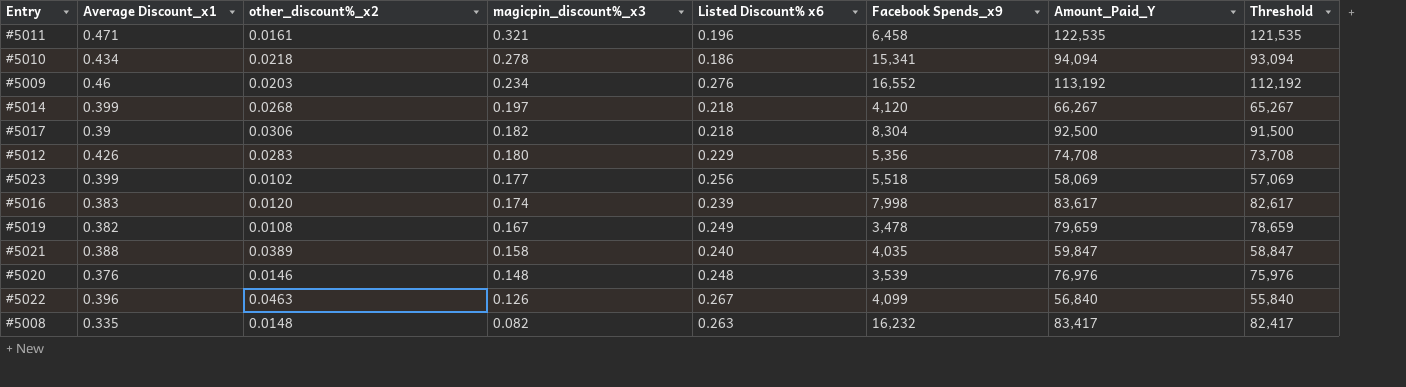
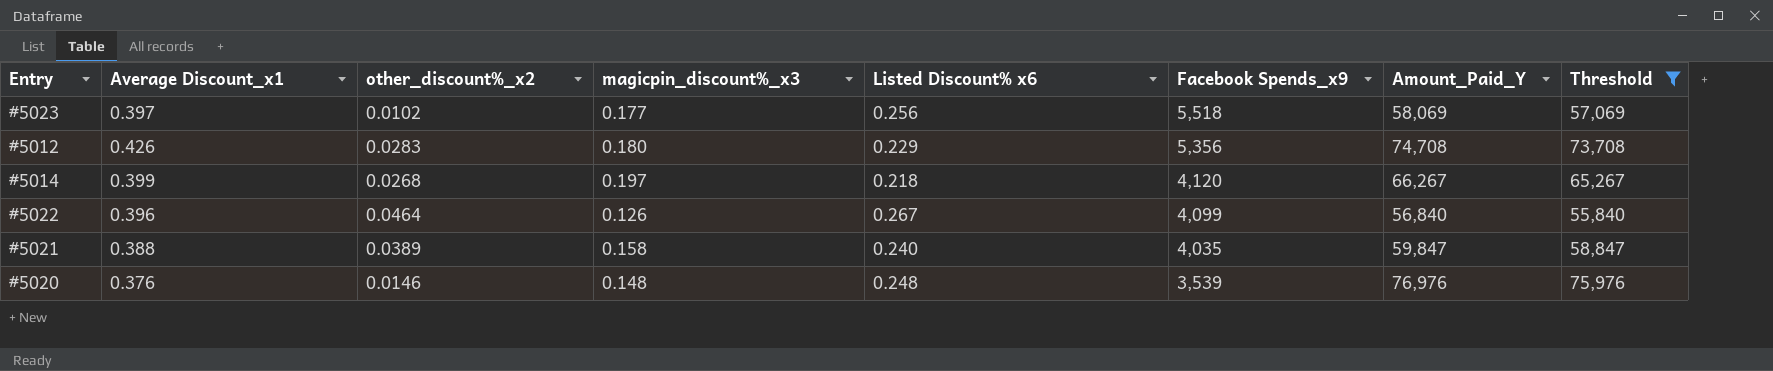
filter: none -> Threshold <= 75,976
row order: magicpin_discount%_x3 descending -> Facebook Spends_x9 descending
#5023 | Average Discount_x1: 0.399 -> 0.397
#5022 | other_discount%_x2: 0.0463 -> 0.0464

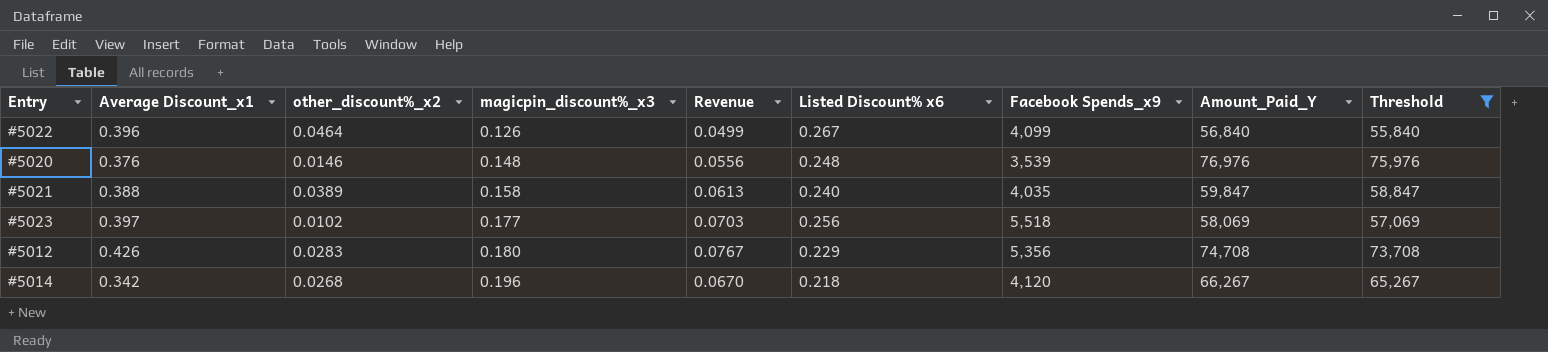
row order: Facebook Spends_x9 descending -> magicpin_discount%_x3 ascending
column Revenue | formula: none -> [Average Discount_x1] * [magicpin_discount%_x3]
#5014 | Average Discount_x1: 0.399 -> 0.342
#5014 | magicpin_discount%_x3: 0.197 -> 0.196

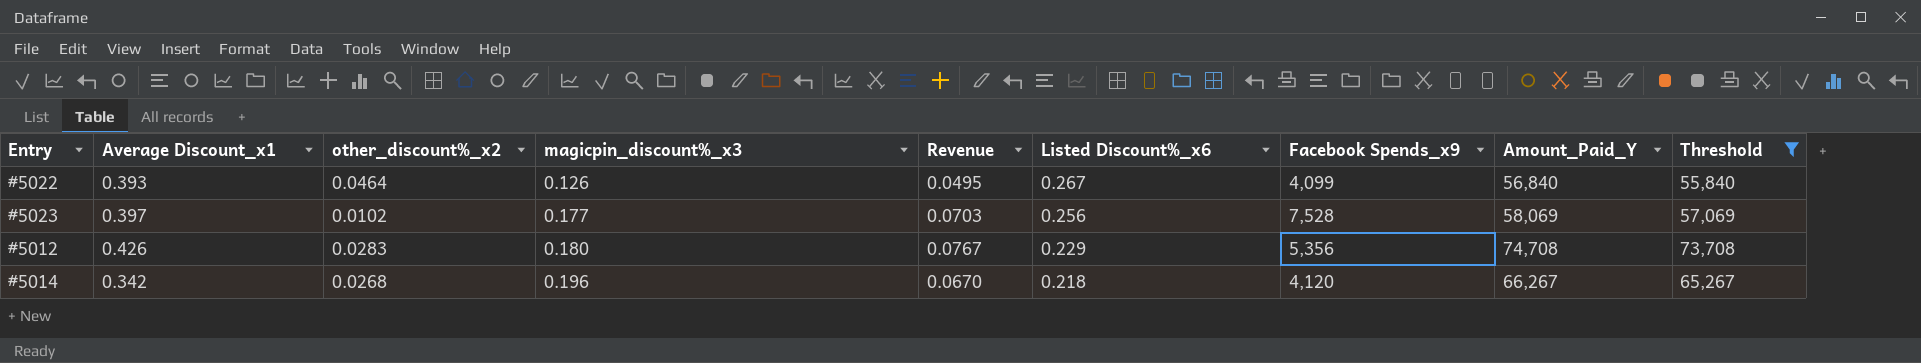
column name: Listed Discount% x6 -> Listed Discount%_x6
row #5020: 0.376 | 0.0146 | 0.148 | 0.0556 | 0.248 | 3,539 | 76,976 | 75,976 -> none
row #5021: 0.388 | 0.0389 | 0.158 | 0.0613 | 0.240 | 4,035 | 59,847 | 58,847 -> none
#5022 | Average Discount_x1: 0.396 -> 0.393
#5022 | Revenue: 0.0499 -> 0.0495
#5023 | Facebook Spends_x9: 5,518 -> 7,528

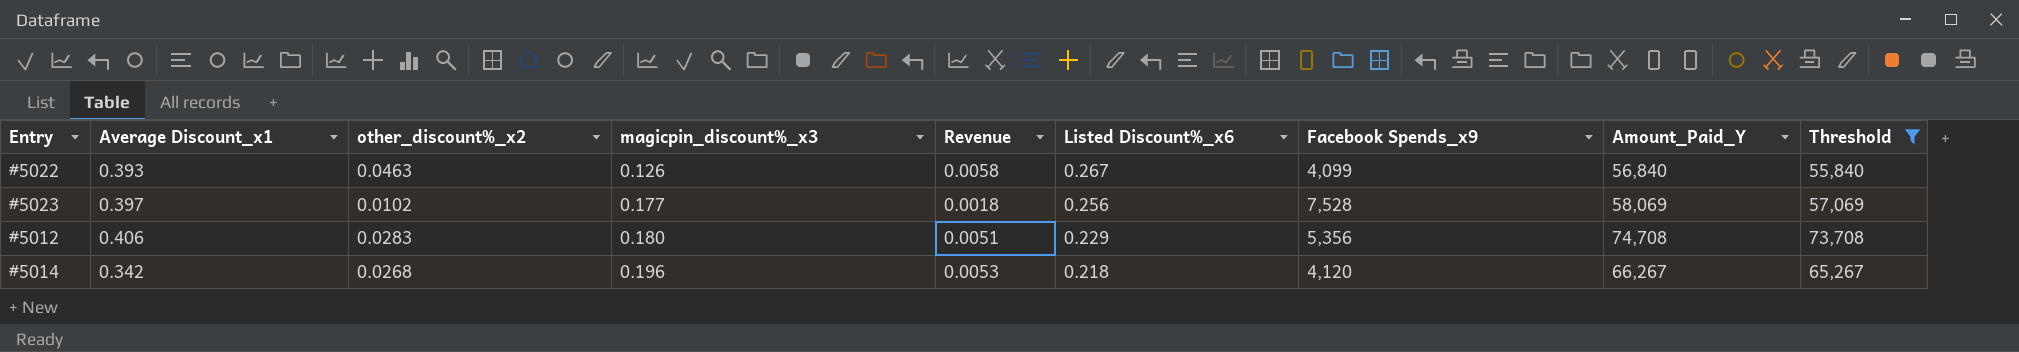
column Revenue | formula: [Average Discount_x1] * [magicpin_discount%_x3] -> [other_discount%_x2] * [magicpin_discount%_x3]
#5022 | other_discount%_x2: 0.0464 -> 0.0463
#5012 | Average Discount_x1: 0.426 -> 0.406

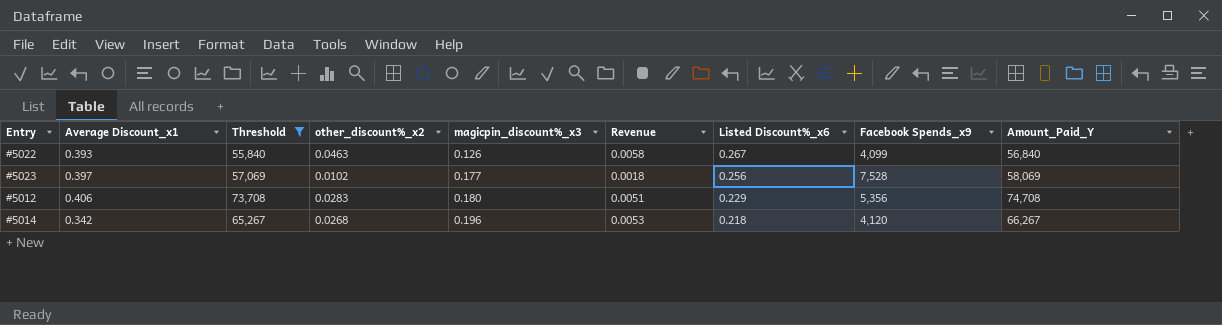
column Threshold | position: 9 -> 3

